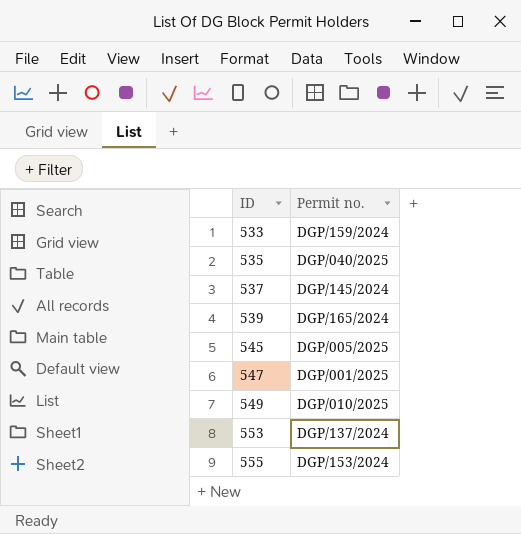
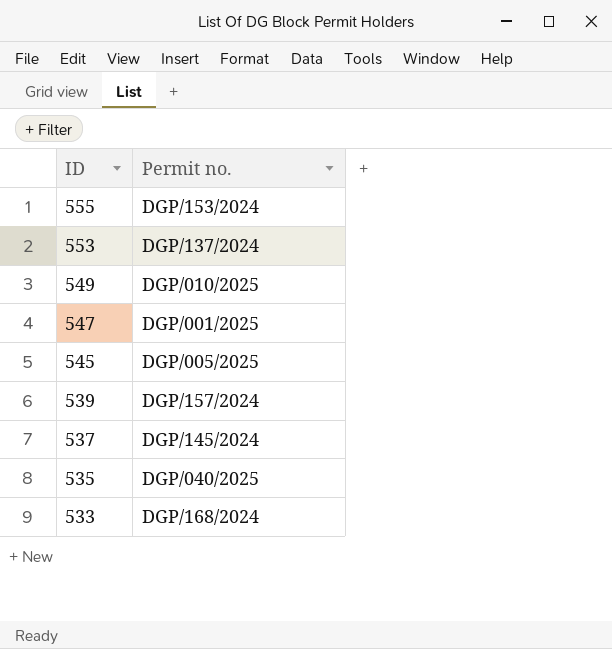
row order: ID ascending -> ID descending
539 | Permit no.: DGP/165/2024 -> DGP/157/2024
533 | Permit no.: DGP/159/2024 -> DGP/168/2024

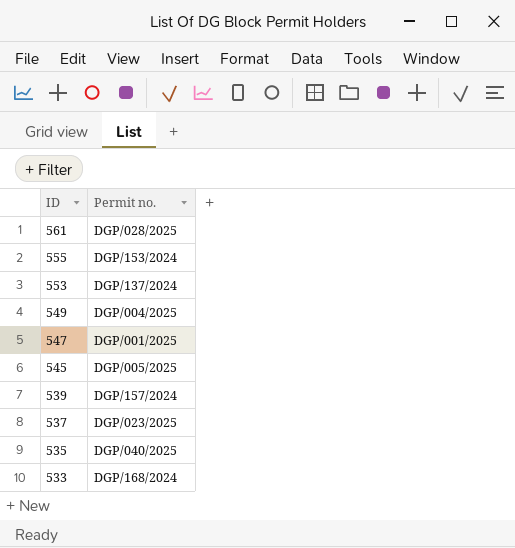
row 561: none -> DGP/028/2025
549 | Permit no.: DGP/010/2025 -> DGP/004/2025
537 | Permit no.: DGP/145/2024 -> DGP/023/2025

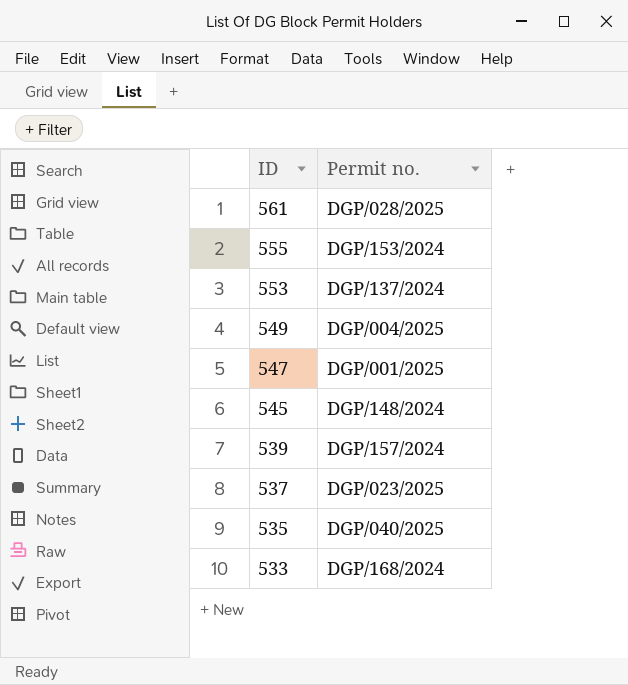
545 | Permit no.: DGP/005/2025 -> DGP/148/2024

